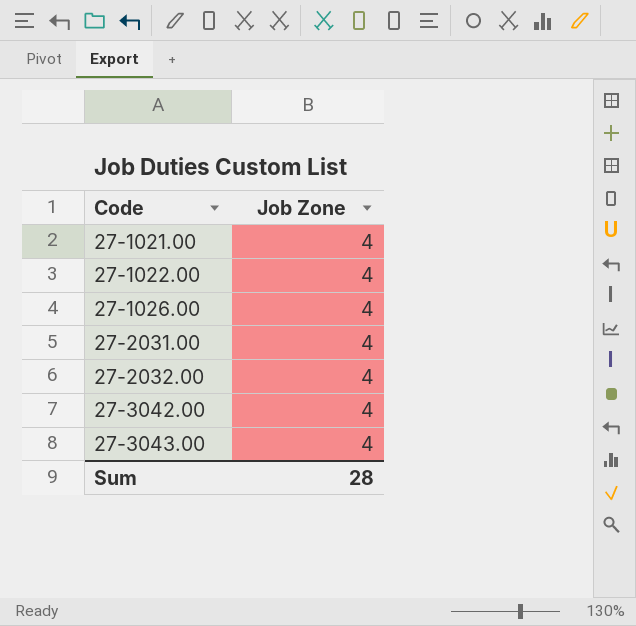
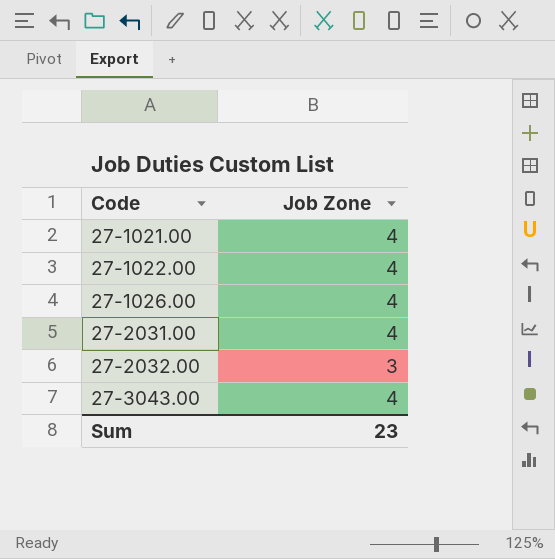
row 27-3042.00: 4 -> none
27-2032.00 | Job Zone: 4 -> 3
Sum | Job Zone: 28 -> 23

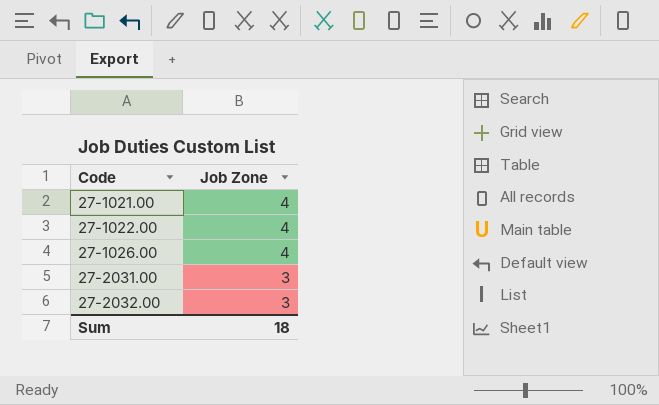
row 27-3043.00: 4 -> none
27-2031.00 | Job Zone: 4 -> 3
Sum | Job Zone: 23 -> 18

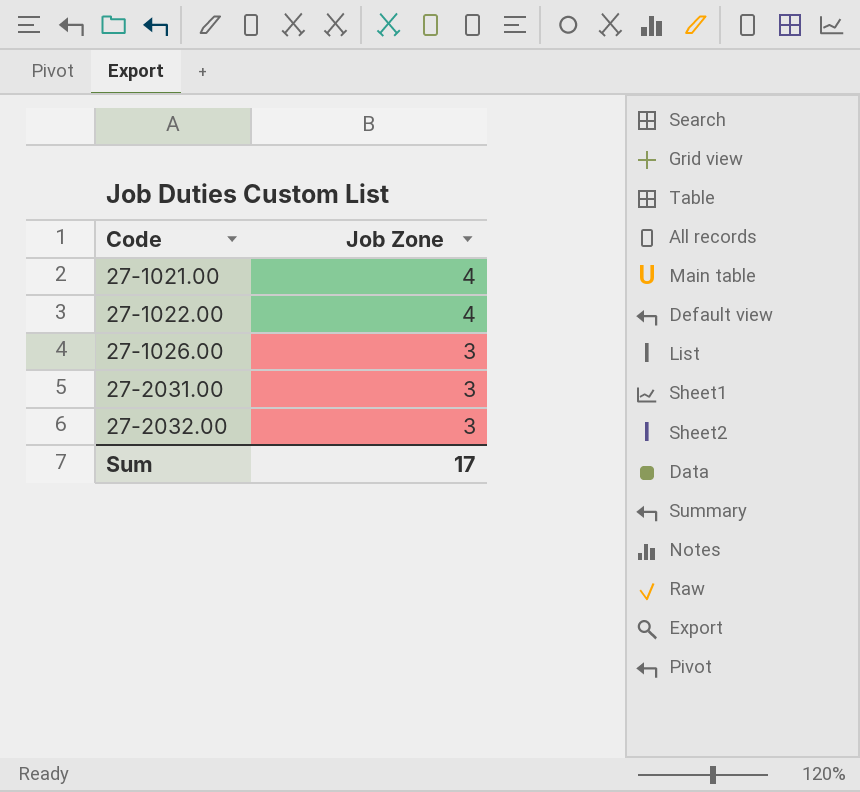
27-1026.00 | Job Zone: 4 -> 3
Sum | Job Zone: 18 -> 17

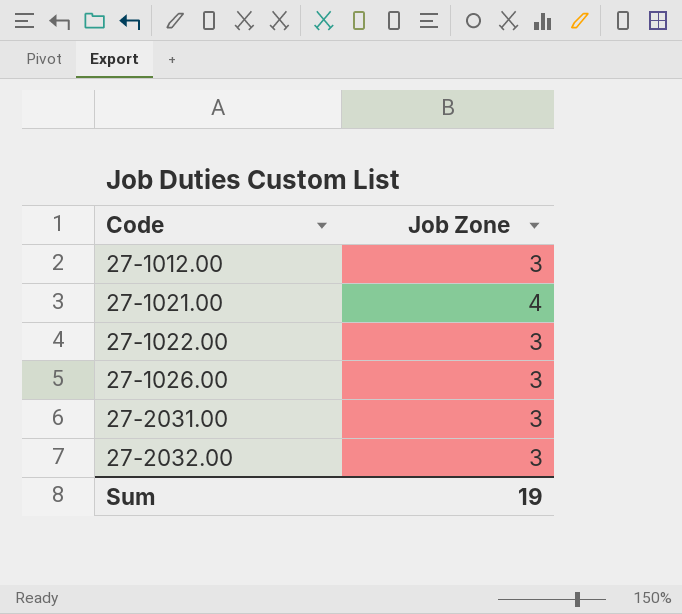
row 27-1012.00: none -> 3
27-1022.00 | Job Zone: 4 -> 3
Sum | Job Zone: 17 -> 19

